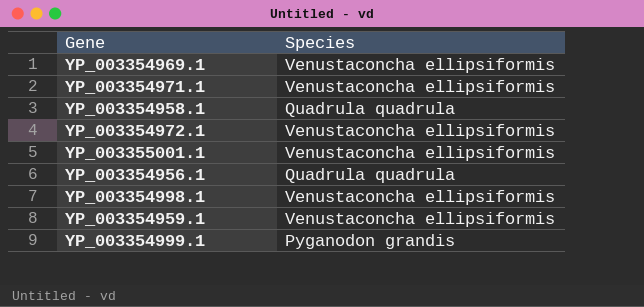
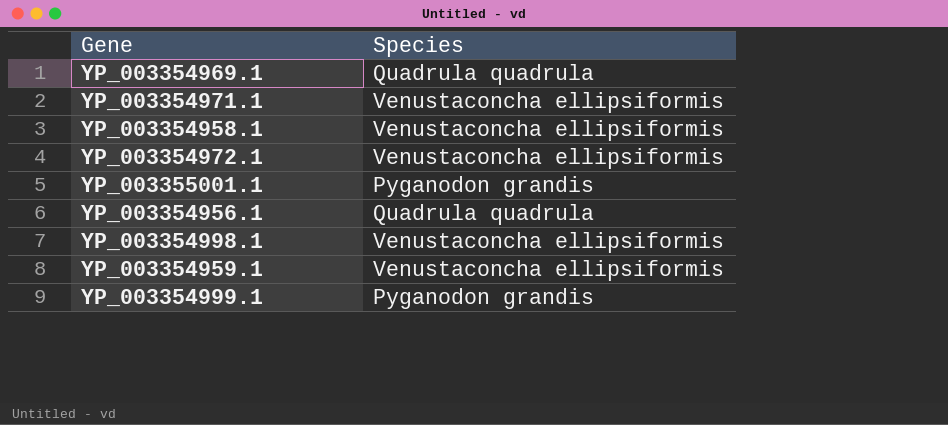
YP_003354969.1 | Species: Venustaconcha ellipsiformis -> Quadrula quadrula
YP_003354958.1 | Species: Quadrula quadrula -> Venustaconcha ellipsiformis
YP_003355001.1 | Species: Venustaconcha ellipsiformis -> Pyganodon grandis

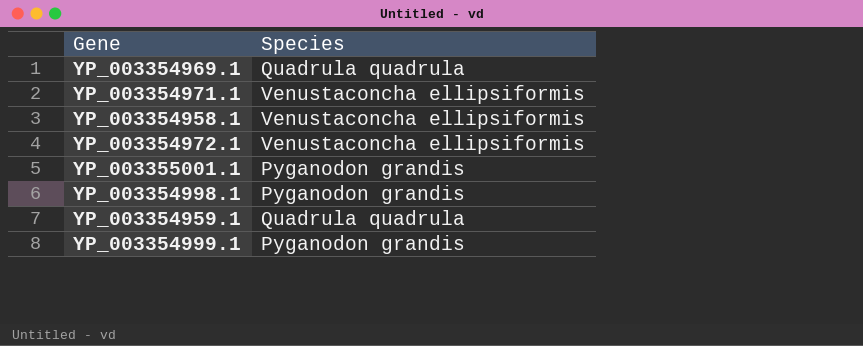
row YP_003354956.1: Quadrula quadrula -> none
YP_003354998.1 | Species: Venustaconcha ellipsiformis -> Pyganodon grandis
YP_003354959.1 | Species: Venustaconcha ellipsiformis -> Quadrula quadrula

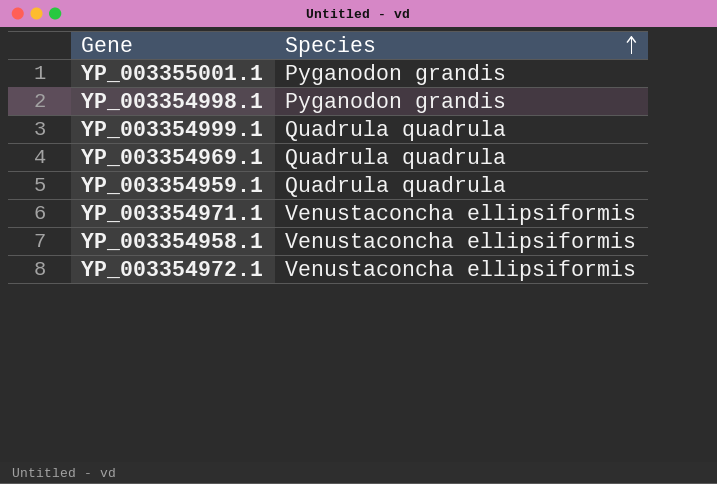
row order: none -> Species ascending
YP_003354999.1 | Species: Pyganodon grandis -> Quadrula quadrula

